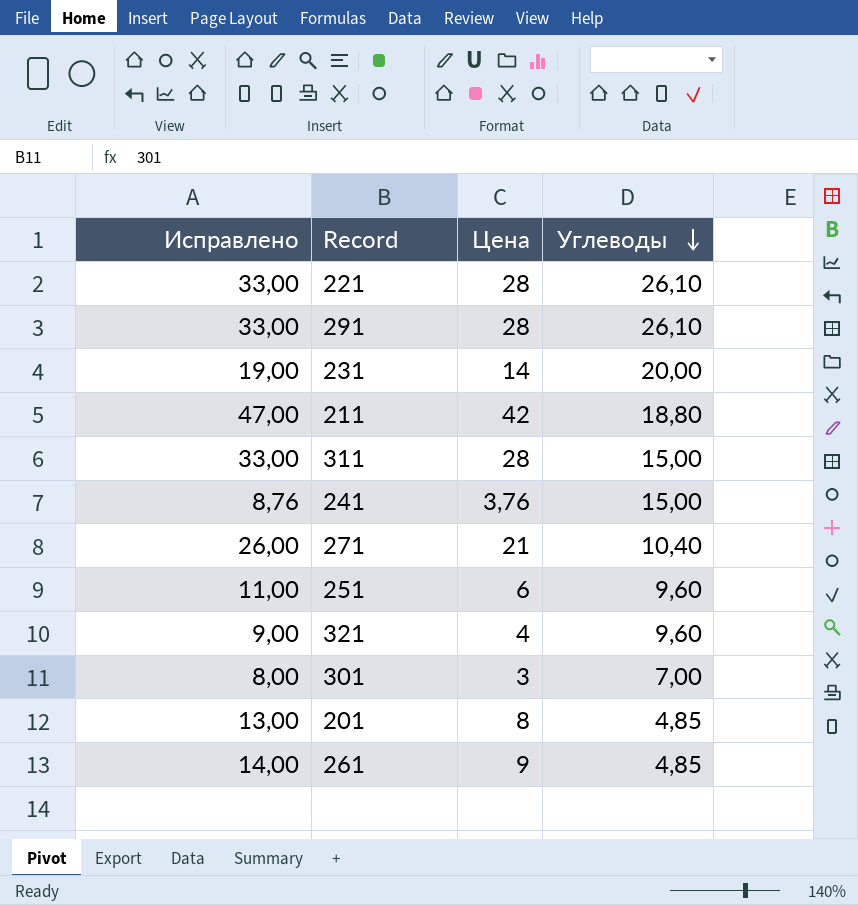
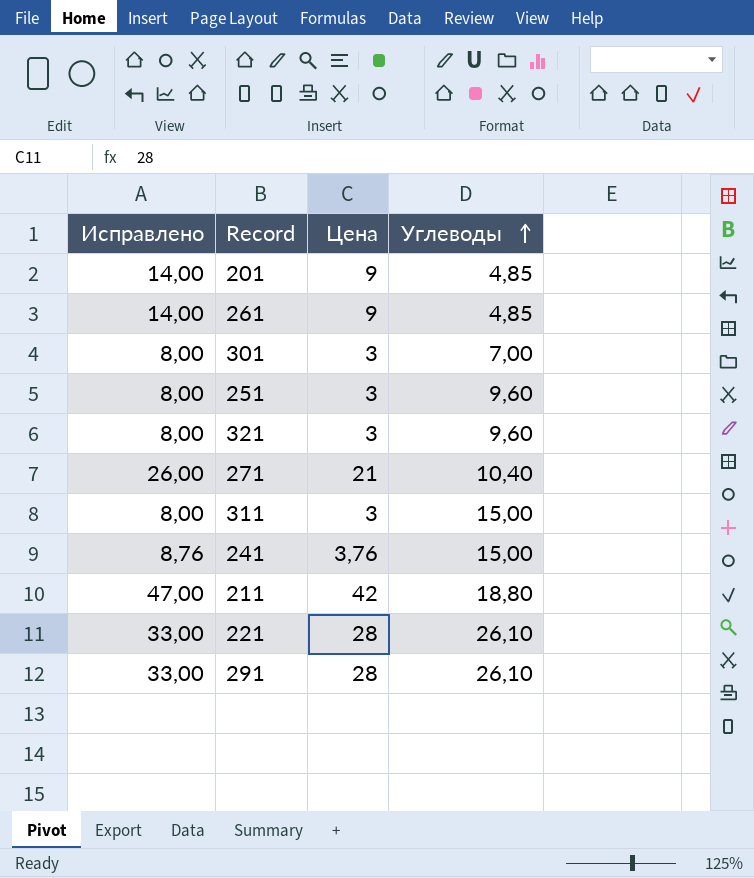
row order: Углеводы descending -> Углеводы ascending
row 231: 19,00 | 14 | 20,00 -> none
201 | Исправлено: 13,00 -> 14,00
201 | Цена: 8 -> 9
251 | Исправлено: 11,00 -> 8,00
251 | Цена: 6 -> 3
321 | Исправлено: 9,00 -> 8,00
321 | Цена: 4 -> 3
311 | Исправлено: 33,00 -> 8,00
311 | Цена: 28 -> 3

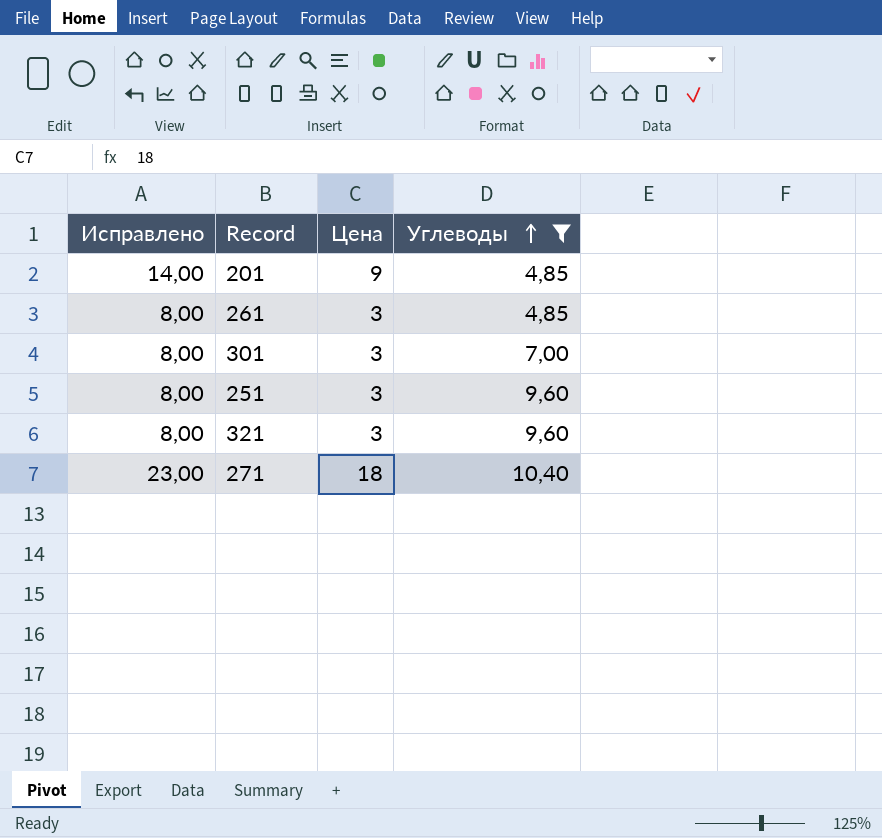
filter: none -> Углеводы <= 10,40
261 | Исправлено: 14,00 -> 8,00
261 | Цена: 9 -> 3
271 | Исправлено: 26,00 -> 23,00
271 | Цена: 21 -> 18

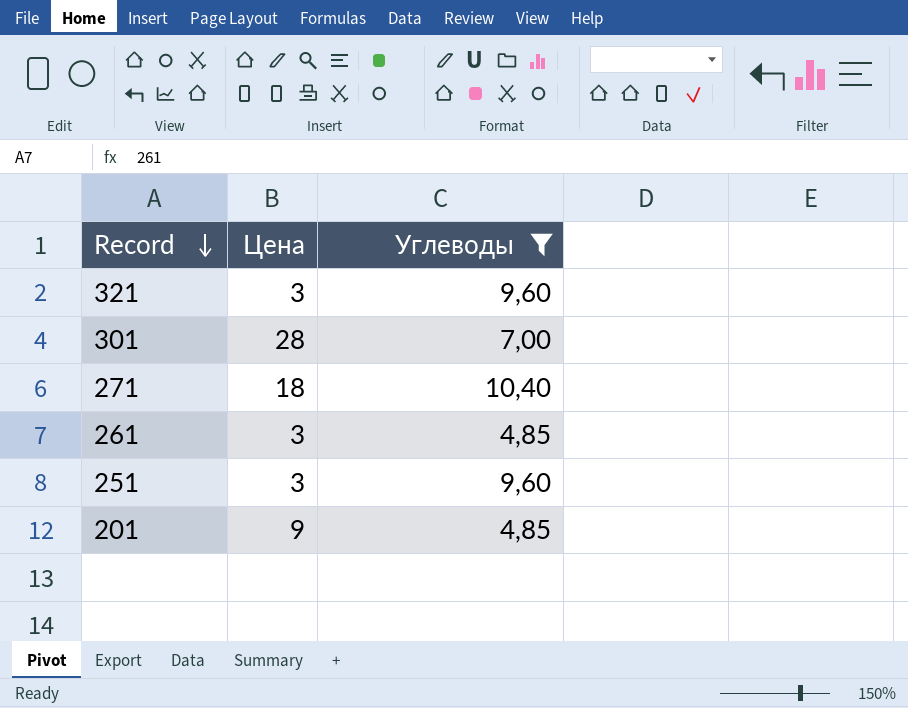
row order: Углеводы ascending -> Record descending
column Исправлено | formula: [Цена] + 5 -> none
301 | Цена: 3 -> 28

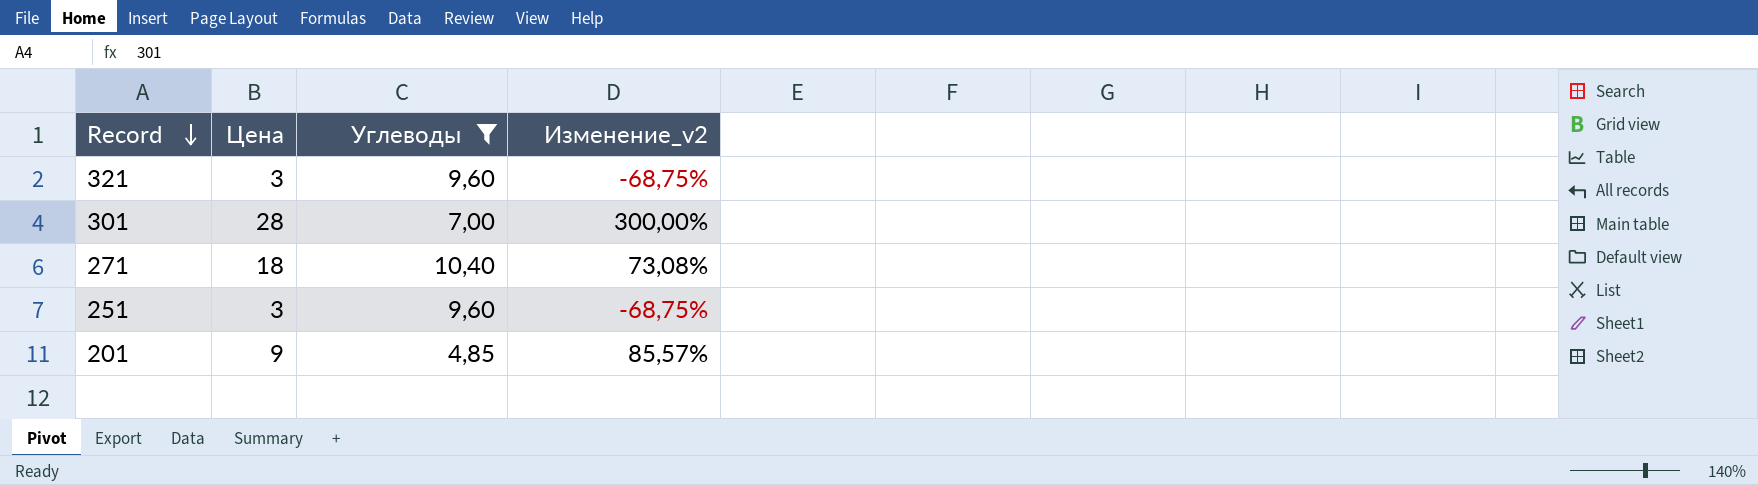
column Изменение_v2 | formula: none -> ([Цена] - [Углеводы]) / [Углеводы]
row 261: 3 | 4,85 -> none

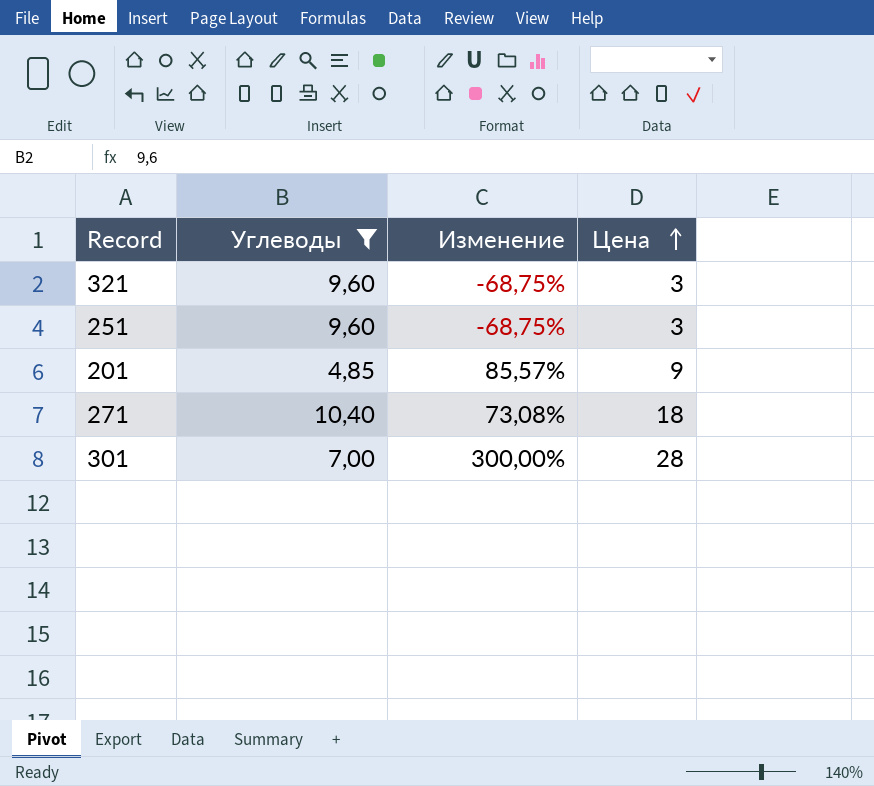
row order: Record descending -> Цена ascending
column name: Изменение_v2 -> Изменение
column Цена | position: 2 -> 4

